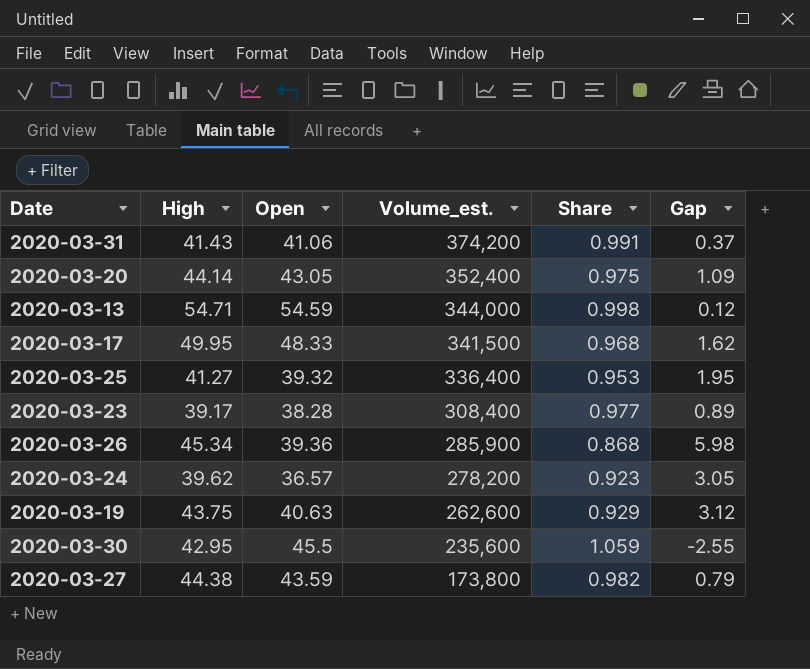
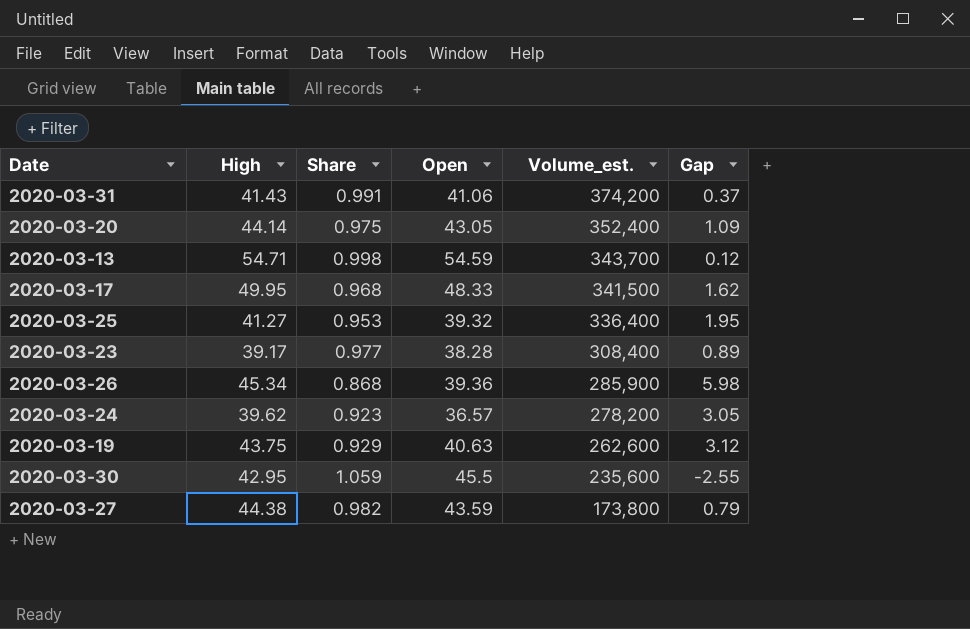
column Share | position: 5 -> 3
2020-03-13 | Volume_est.: 344,000 -> 343,700

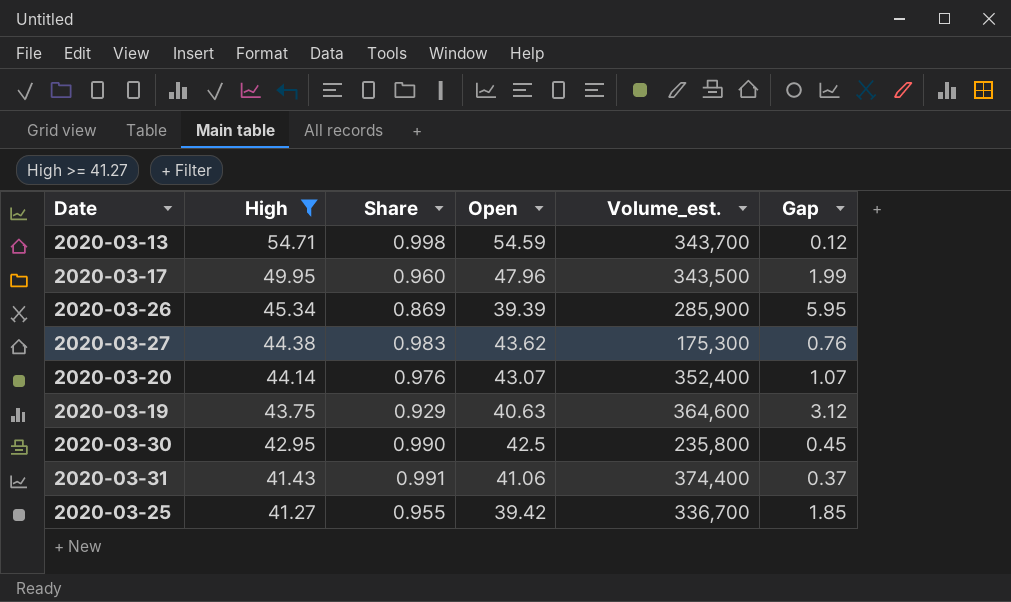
filter: none -> High >= 41.27
row order: Volume_est. descending -> High descending
2020-03-17 | Share: 0.968 -> 0.960
2020-03-17 | Open: 48.33 -> 47.96
2020-03-17 | Volume_est.: 341,500 -> 343,500
2020-03-17 | Gap: 1.62 -> 1.99
2020-03-26 | Share: 0.868 -> 0.869
2020-03-26 | Open: 39.36 -> 39.39
2020-03-26 | Gap: 5.98 -> 5.95
2020-03-27 | Share: 0.982 -> 0.983
2020-03-27 | Open: 43.59 -> 43.62
2020-03-27 | Volume_est.: 173,800 -> 175,300
2020-03-27 | Gap: 0.79 -> 0.76
2020-03-20 | Share: 0.975 -> 0.976
2020-03-20 | Open: 43.05 -> 43.07
2020-03-20 | Gap: 1.09 -> 1.07
2020-03-19 | Volume_est.: 262,600 -> 364,600
2020-03-30 | Share: 1.059 -> 0.990
2020-03-30 | Open: 45.5 -> 42.5
2020-03-30 | Volume_est.: 235,600 -> 235,800
2020-03-30 | Gap: -2.55 -> 0.45
2020-03-31 | Volume_est.: 374,200 -> 374,400
2020-03-25 | Share: 0.953 -> 0.955
2020-03-25 | Open: 39.32 -> 39.42
2020-03-25 | Volume_est.: 336,400 -> 336,700
2020-03-25 | Gap: 1.95 -> 1.85

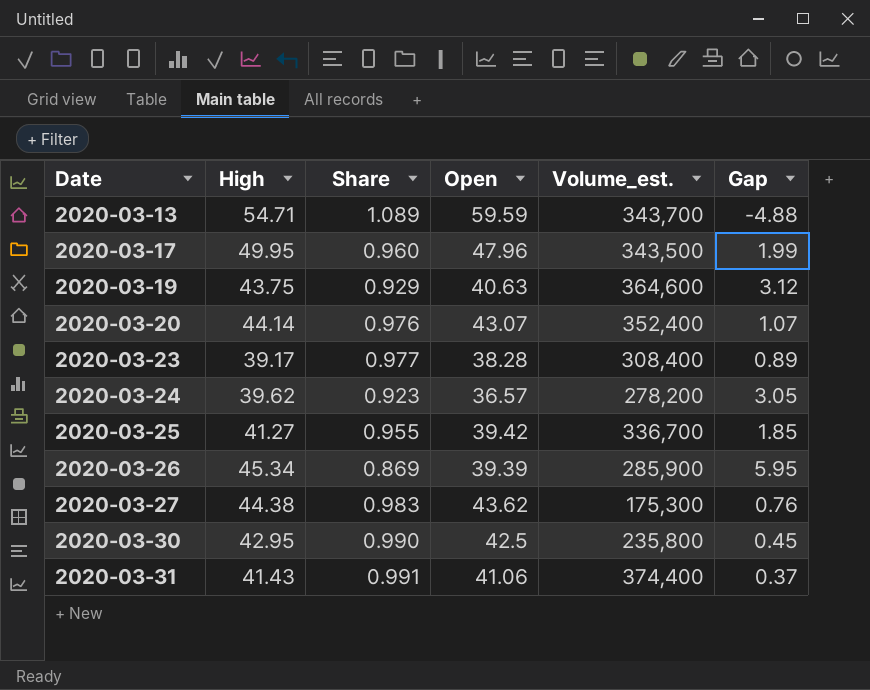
filter: High >= 41.27 -> none
row order: High descending -> Date ascending
2020-03-13 | Share: 0.998 -> 1.089
2020-03-13 | Open: 54.59 -> 59.59
2020-03-13 | Gap: 0.12 -> -4.88

